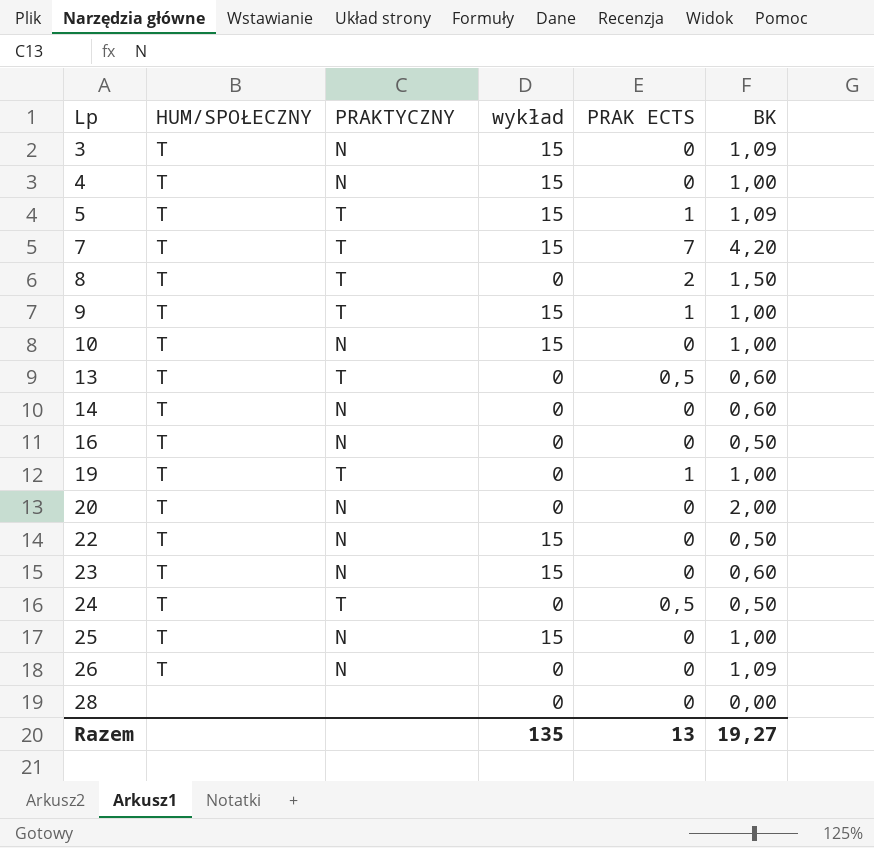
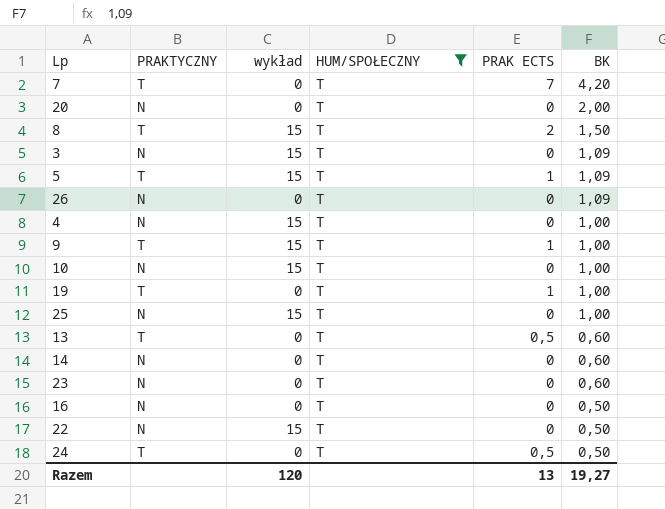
filter: none -> HUM/SPOŁECZNY = T
row order: Lp ascending -> BK descending
column HUM/SPOŁECZNY | position: 2 -> 4
7 | wykład: 15 -> 0
8 | wykład: 0 -> 15
23 | wykład: 15 -> 0
Razem | wykład: 135 -> 120

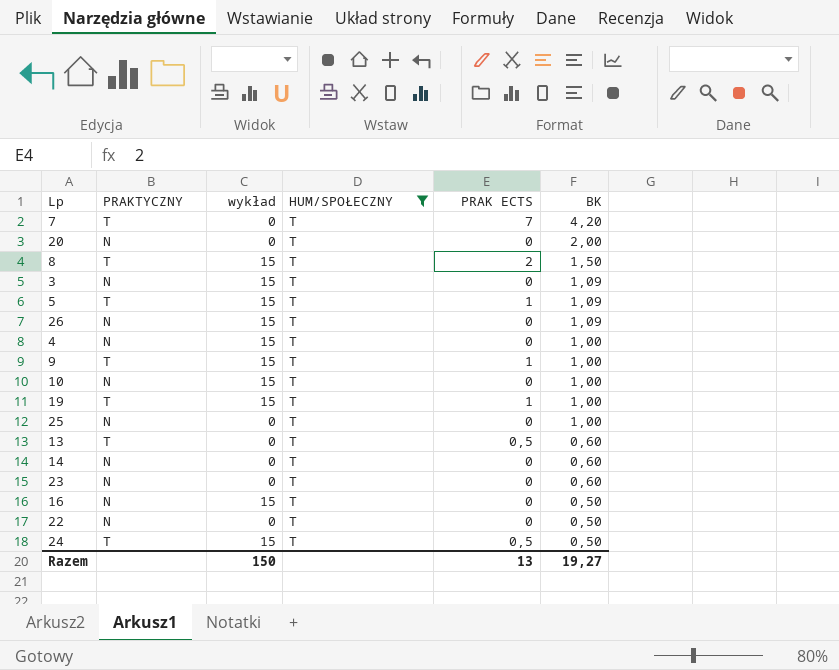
26 | wykład: 0 -> 15
19 | wykład: 0 -> 15
25 | wykład: 15 -> 0
16 | wykład: 0 -> 15
22 | wykład: 15 -> 0
24 | wykład: 0 -> 15
Razem | wykład: 120 -> 150

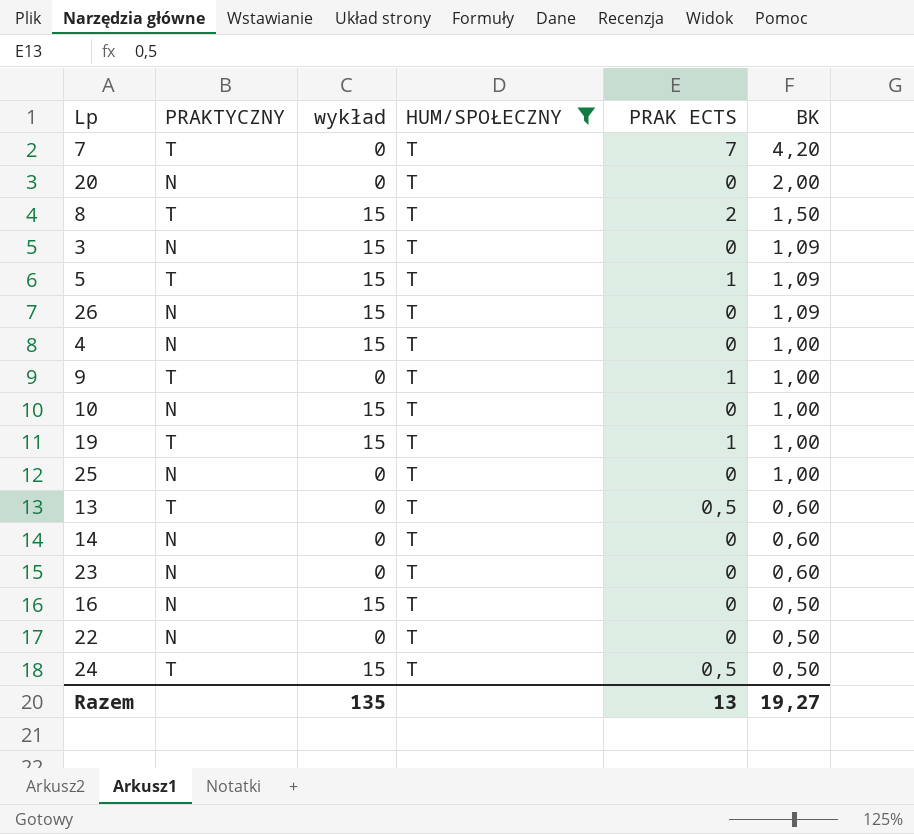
9 | wykład: 15 -> 0
Razem | wykład: 150 -> 135

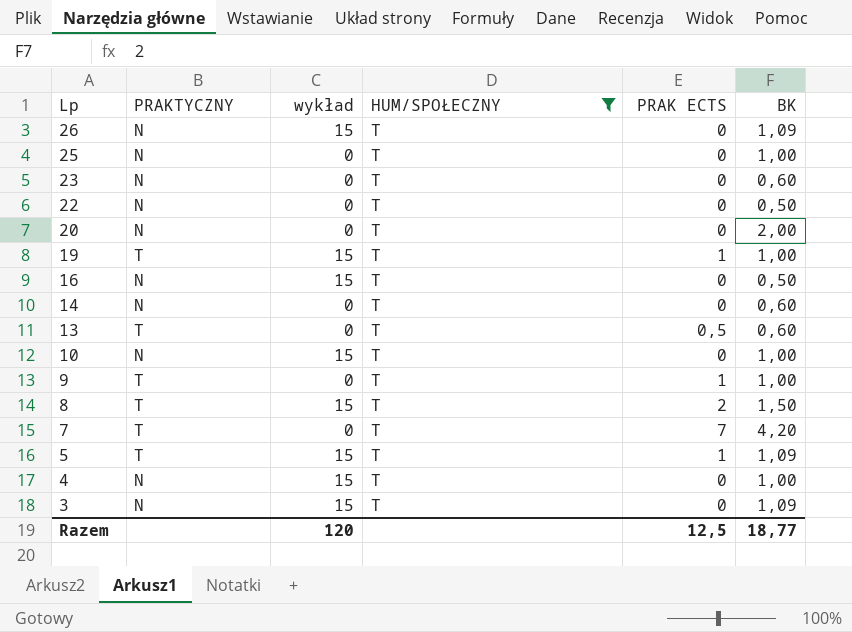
row order: BK descending -> Lp descending
row 24: T | 15 | T | 0,5 | 0,50 -> none
Razem | wykład: 135 -> 120
Razem | PRAK ECTS: 13 -> 12,5
Razem | BK: 19,27 -> 18,77

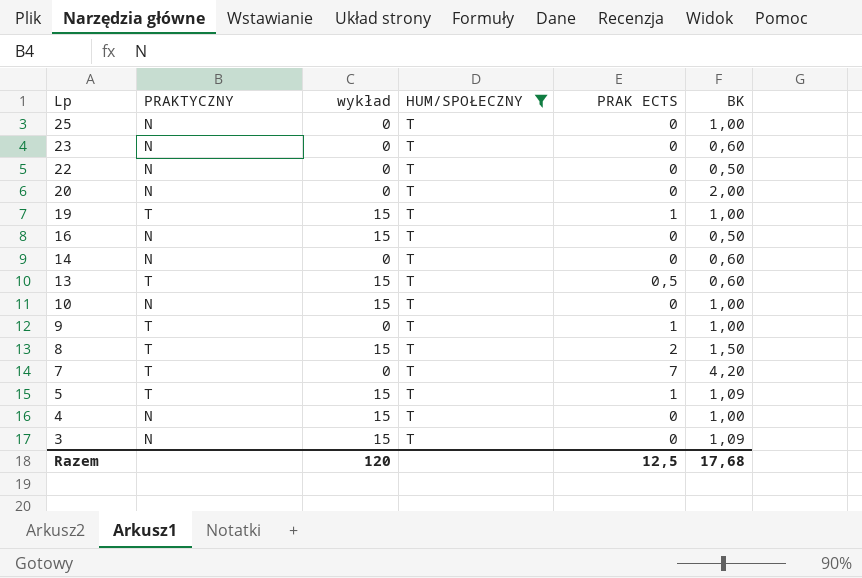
row 26: N | 15 | T | 0 | 1,09 -> none
13 | wykład: 0 -> 15
Razem | BK: 18,77 -> 17,68

